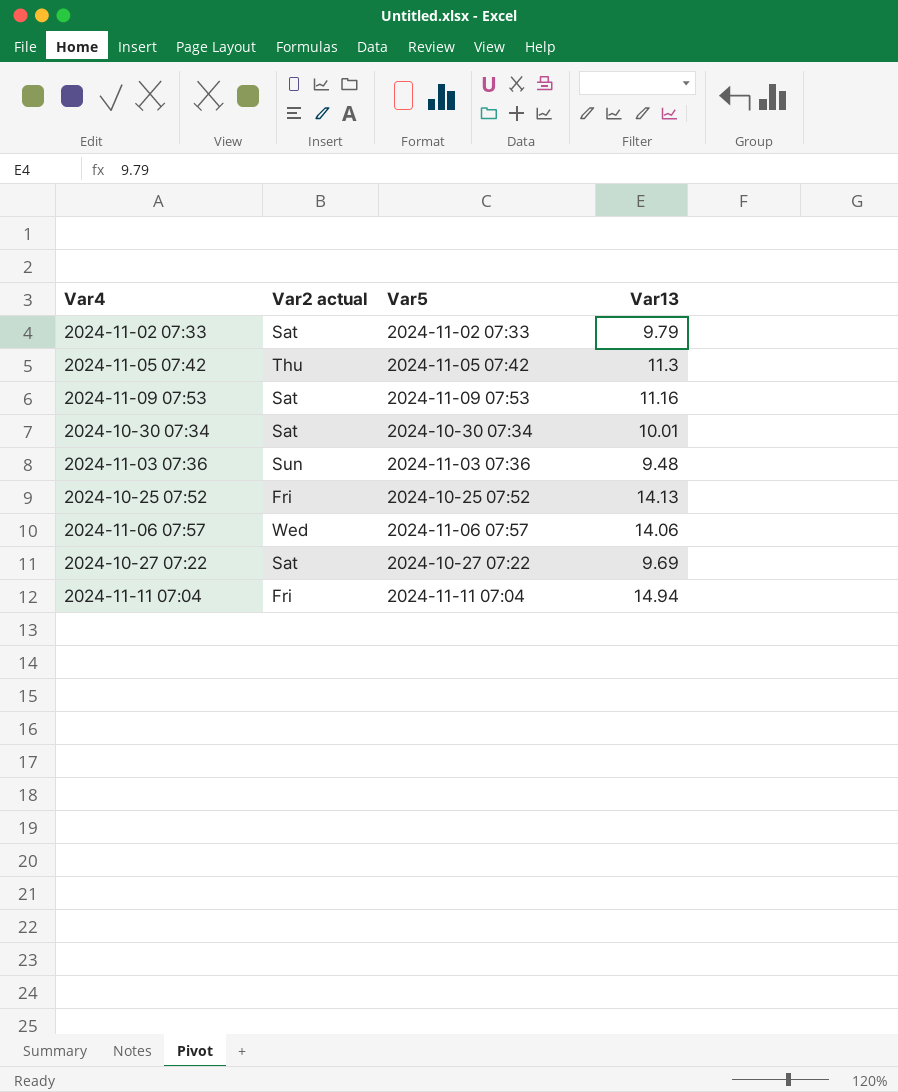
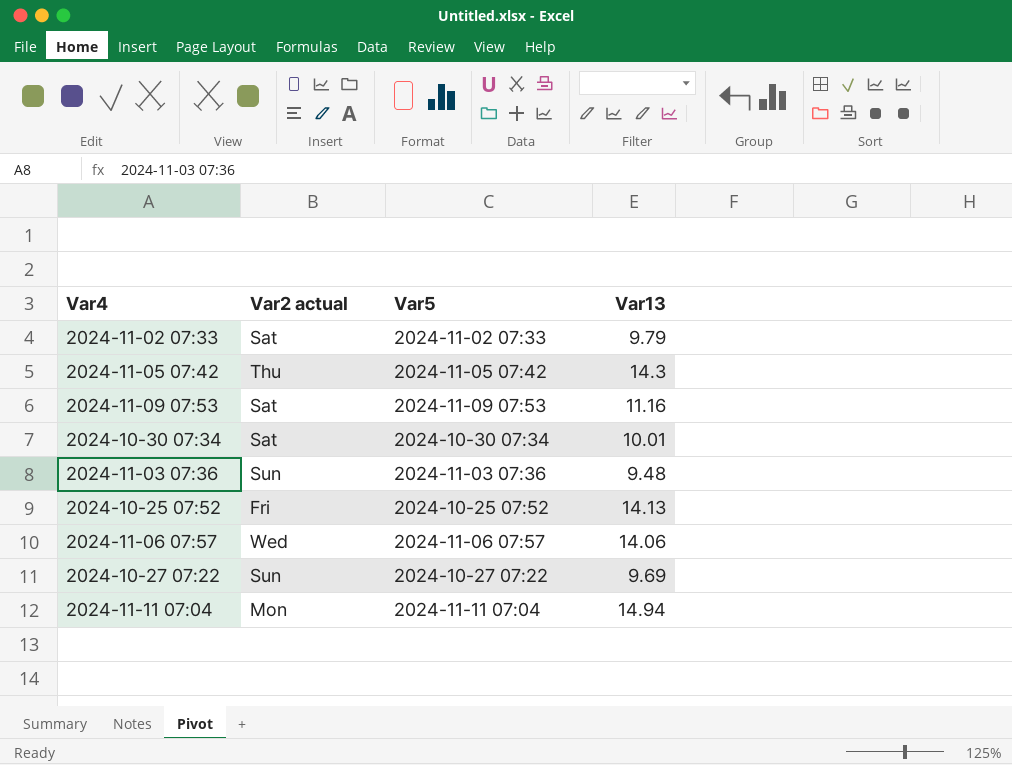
2024-11-05 07:42 | Var13: 11.3 -> 14.3
2024-10-27 07:22 | Var2 actual: Sat -> Sun
2024-11-11 07:04 | Var2 actual: Fri -> Mon

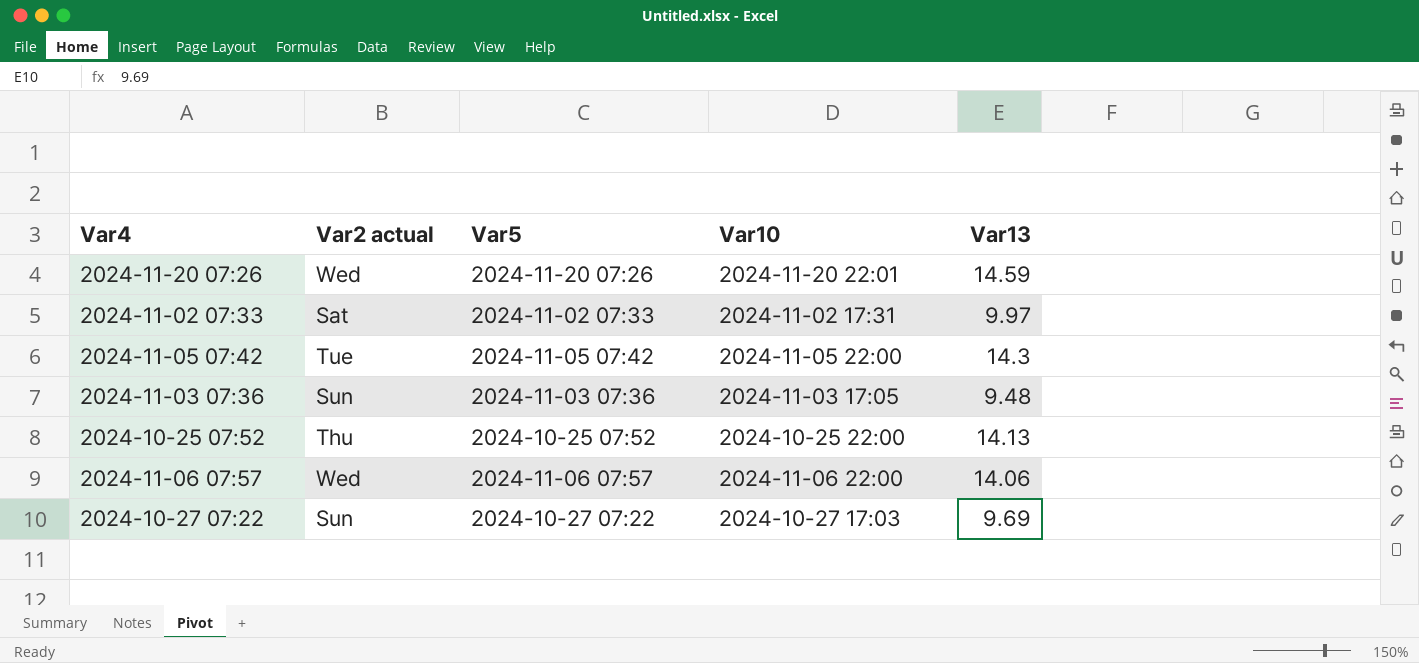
column Var10 | position: none -> 4
row 2024-11-09 07:53: Sat | 2024-11-09 07:53 | 11.16 -> none
row 2024-10-30 07:34: Sat | 2024-10-30 07:34 | 10.01 -> none
row 2024-11-11 07:04: Mon | 2024-11-11 07:04 | 14.94 -> none
row 2024-11-20 07:26: none -> Wed | 2024-11-20 07:26 | 2024-11-20 22:01 | 14.59
2024-11-02 07:33 | Var13: 9.79 -> 9.97
2024-11-05 07:42 | Var2 actual: Thu -> Tue
2024-10-25 07:52 | Var2 actual: Fri -> Thu

